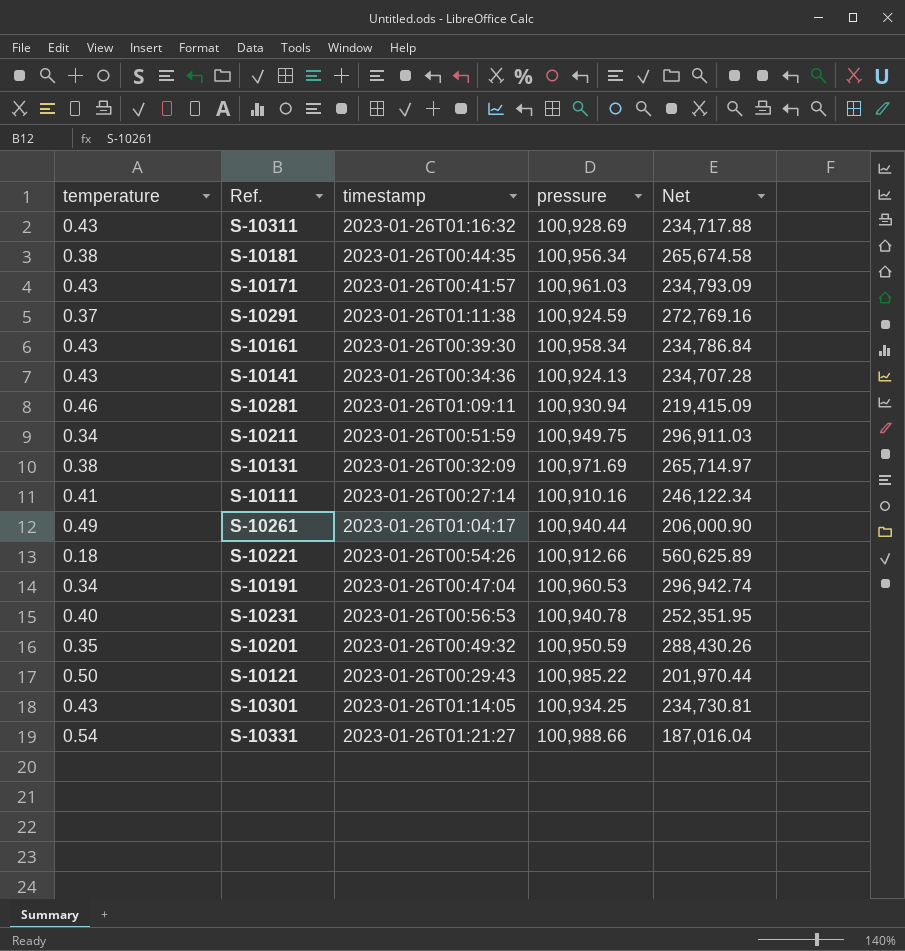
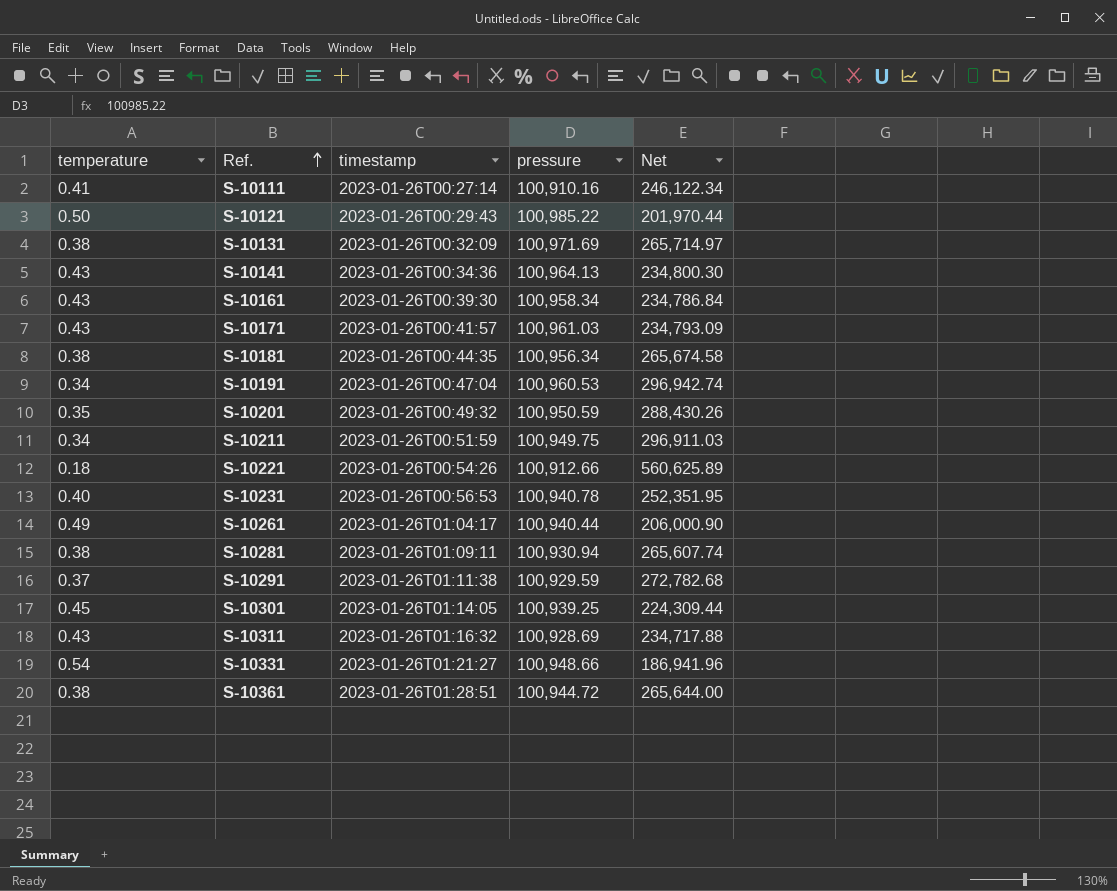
row order: none -> Ref. ascending
S-10141 | pressure: 100,924.13 -> 100,964.13
S-10141 | Net: 234,707.28 -> 234,800.30
S-10281 | temperature: 0.46 -> 0.38
S-10281 | Net: 219,415.09 -> 265,607.74
S-10291 | pressure: 100,924.59 -> 100,929.59
S-10291 | Net: 272,769.16 -> 272,782.68
S-10301 | temperature: 0.43 -> 0.45
S-10301 | pressure: 100,934.25 -> 100,939.25
S-10301 | Net: 234,730.81 -> 224,309.44
S-10331 | pressure: 100,988.66 -> 100,948.66
S-10331 | Net: 187,016.04 -> 186,941.96
row S-10361: none -> 0.38 | 2023-01-26T01:28:51 | 100,944.72 | 265,644.00

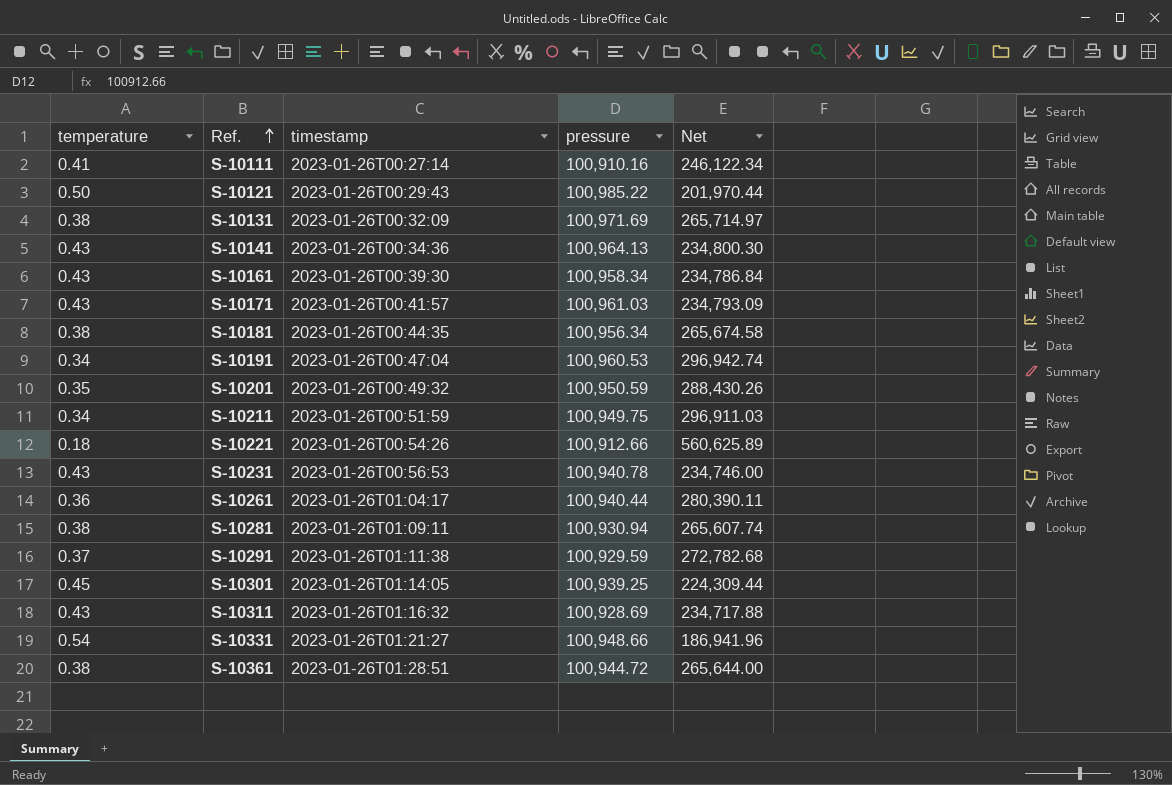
S-10231 | temperature: 0.40 -> 0.43
S-10231 | Net: 252,351.95 -> 234,746.00
S-10261 | temperature: 0.49 -> 0.36
S-10261 | Net: 206,000.90 -> 280,390.11

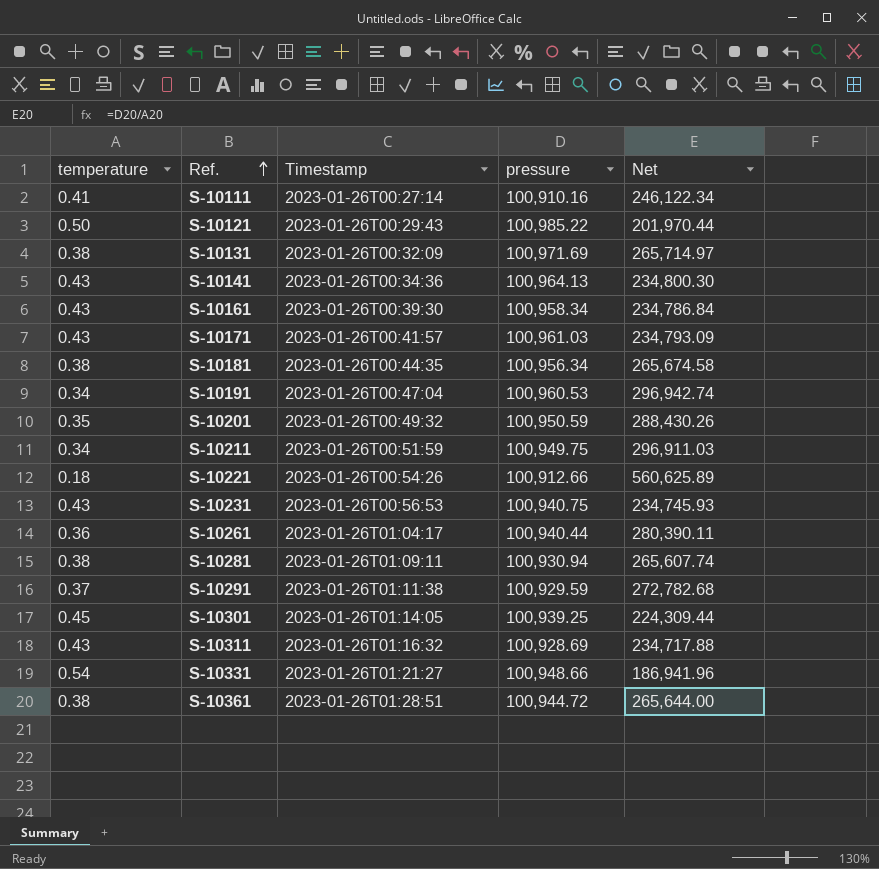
column name: timestamp -> Timestamp
S-10231 | pressure: 100,940.78 -> 100,940.75
S-10231 | Net: 234,746.00 -> 234,745.93

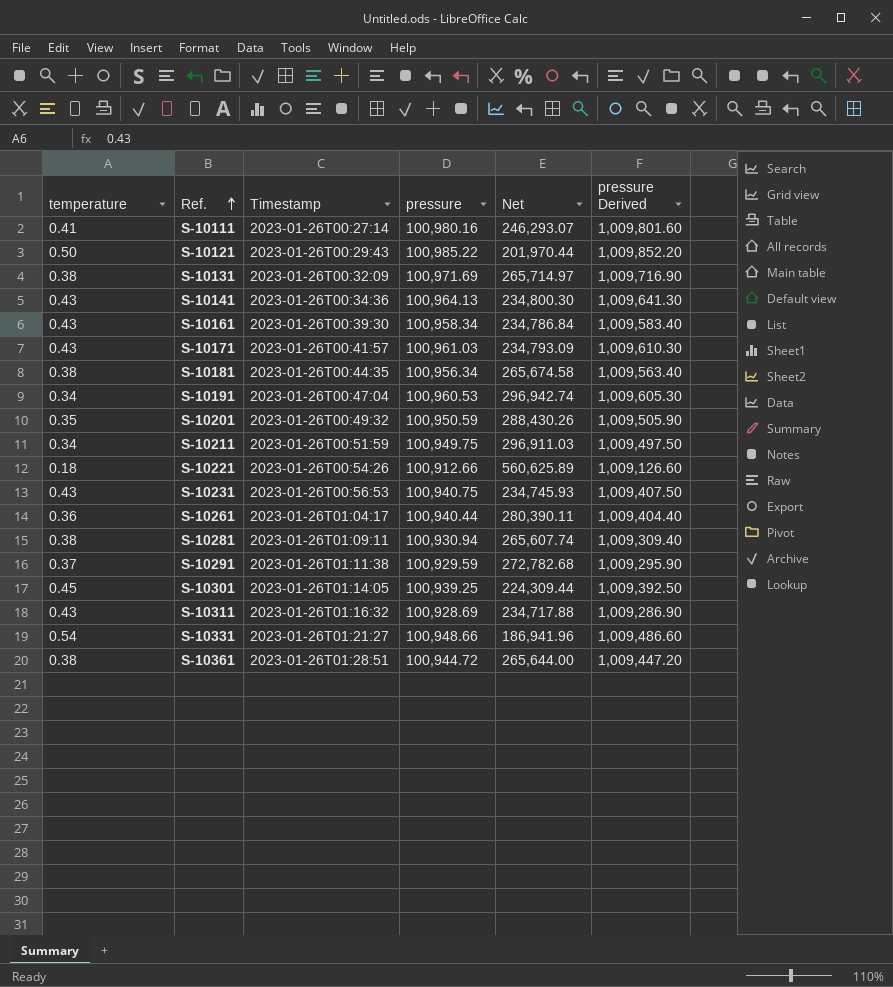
column pressure Derived | formula: none -> [pressure] * 10
S-10111 | pressure: 100,910.16 -> 100,980.16
S-10111 | Net: 246,122.34 -> 246,293.07

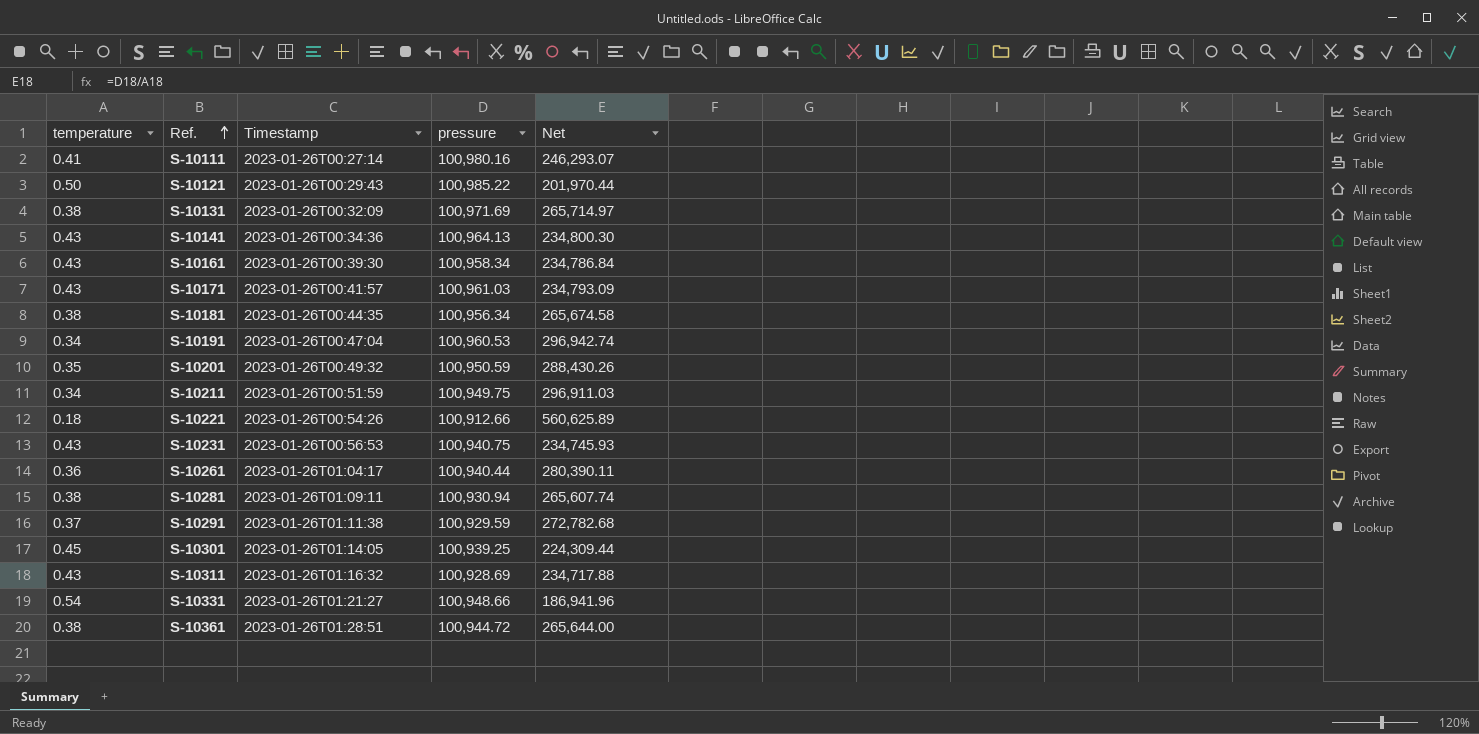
column pressure Derived | formula: [pressure] * 10 -> none

